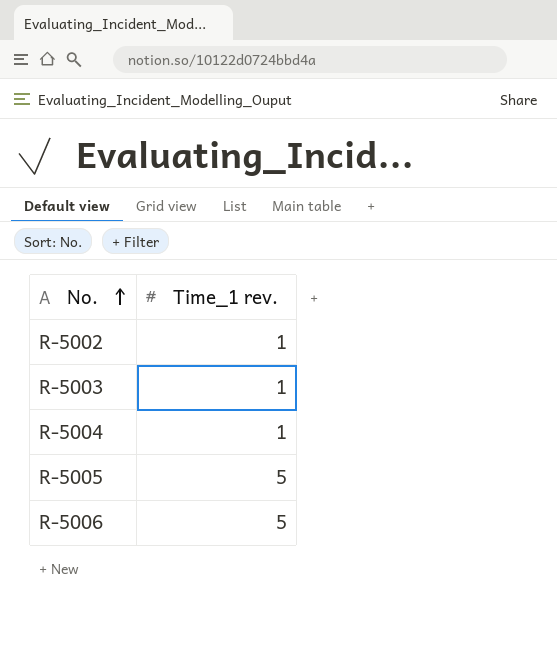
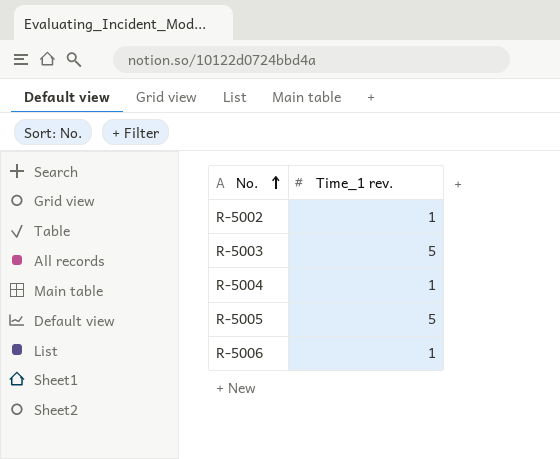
R-5003 | Time_1 rev.: 1 -> 5
R-5006 | Time_1 rev.: 5 -> 1

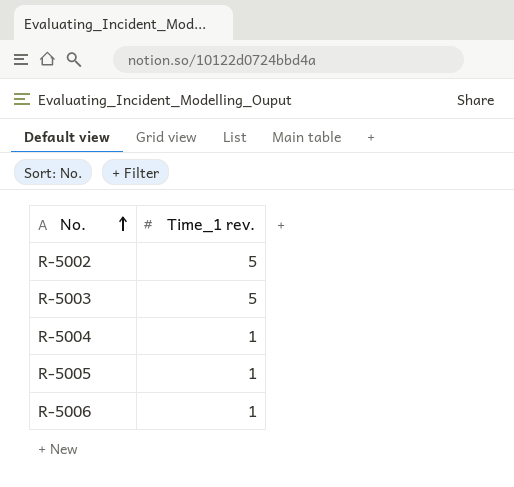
R-5002 | Time_1 rev.: 1 -> 5
R-5005 | Time_1 rev.: 5 -> 1

